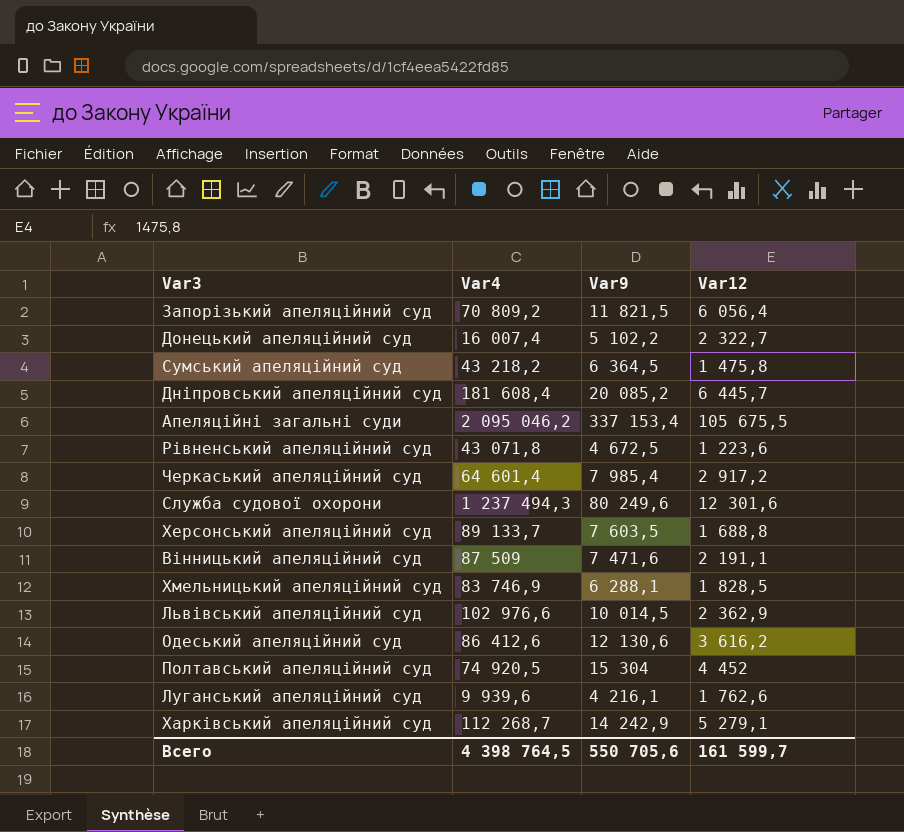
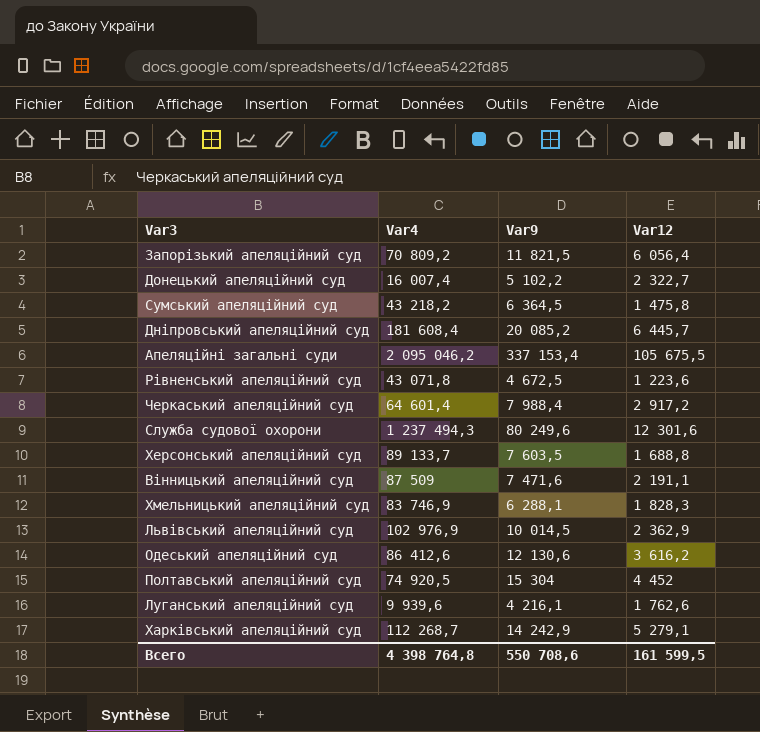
Черкаський апеляційний суд | Var9: 7 985,4 -> 7 988,4
Хмельницький апеляційний суд | Var12: 1 828,5 -> 1 828,3
Львівський апеляційний суд | Var4: 102 976,6 -> 102 976,9
Всего | Var4: 4 398 764,5 -> 4 398 764,8
Всего | Var9: 550 705,6 -> 550 708,6
Всего | Var12: 161 599,7 -> 161 599,5

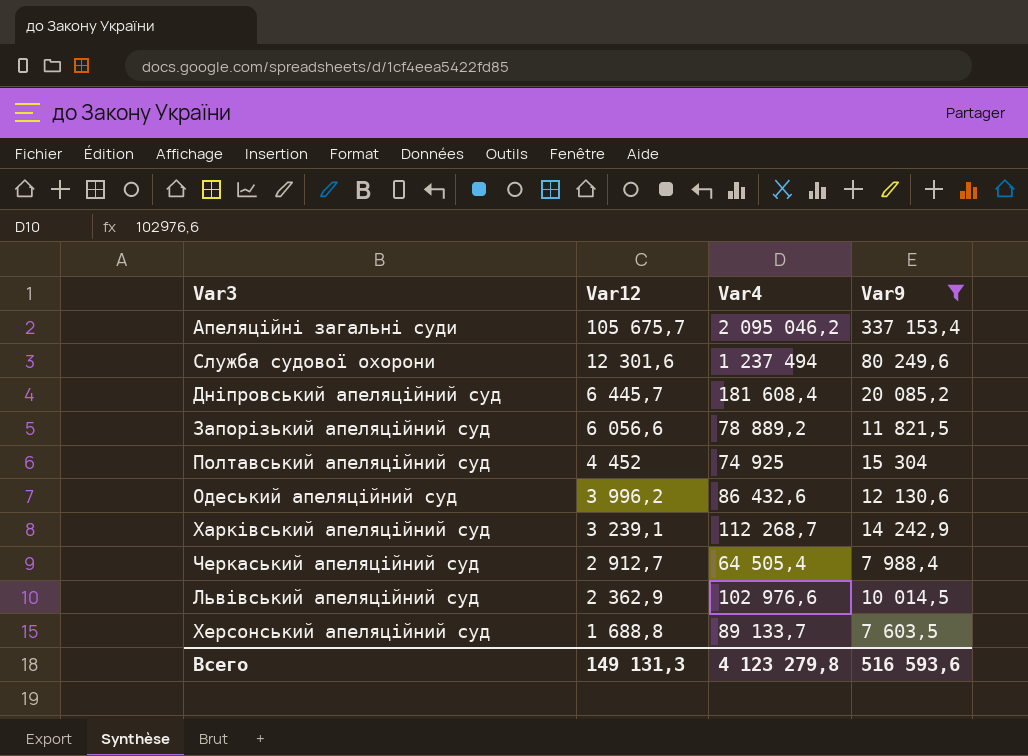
filter: none -> Var9 >= 7 603,5
row order: none -> Var12 descending
column Var12 | position: 4 -> 2
Апеляційні загальні суди | Var12: 105 675,5 -> 105 675,7
Служба судової охорони | Var4: 1 237 494,3 -> 1 237 494
Запорізький апеляційний суд | Var12: 6 056,4 -> 6 056,6
Запорізький апеляційний суд | Var4: 70 809,2 -> 78 889,2
Полтавський апеляційний суд | Var4: 74 920,5 -> 74 925
Одеський апеляційний суд | Var12: 3 616,2 -> 3 996,2
Одеський апеляційний суд | Var4: 86 412,6 -> 86 432,6
Харківський апеляційний суд | Var12: 5 279,1 -> 3 239,1
Черкаський апеляційний суд | Var12: 2 917,2 -> 2 912,7
Черкаський апеляційний суд | Var4: 64 601,4 -> 64 505,4
Львівський апеляційний суд | Var4: 102 976,9 -> 102 976,6
Всего | Var12: 161 599,5 -> 149 131,3
Всего | Var4: 4 398 764,8 -> 4 123 279,8
Всего | Var9: 550 708,6 -> 516 593,6

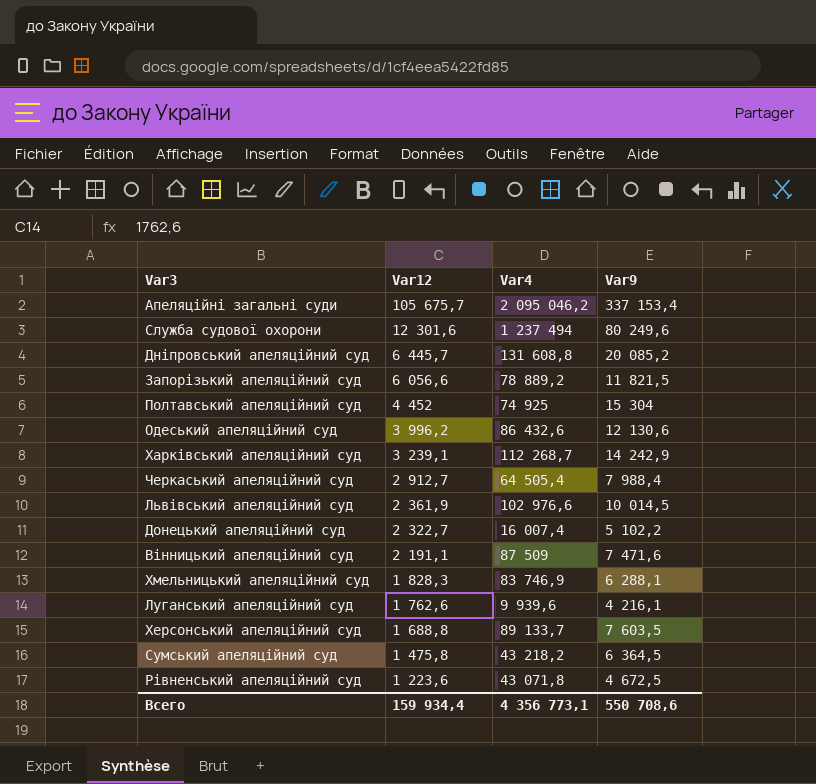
filter: Var9 >= 7 603,5 -> none
Дніпровський апеляційний суд | Var4: 181 608,4 -> 131 608,8
Львівський апеляційний суд | Var12: 2 362,9 -> 2 361,9
Всего | Var12: 149 131,3 -> 159 934,4
Всего | Var4: 4 123 279,8 -> 4 356 773,1
Всего | Var9: 516 593,6 -> 550 708,6

